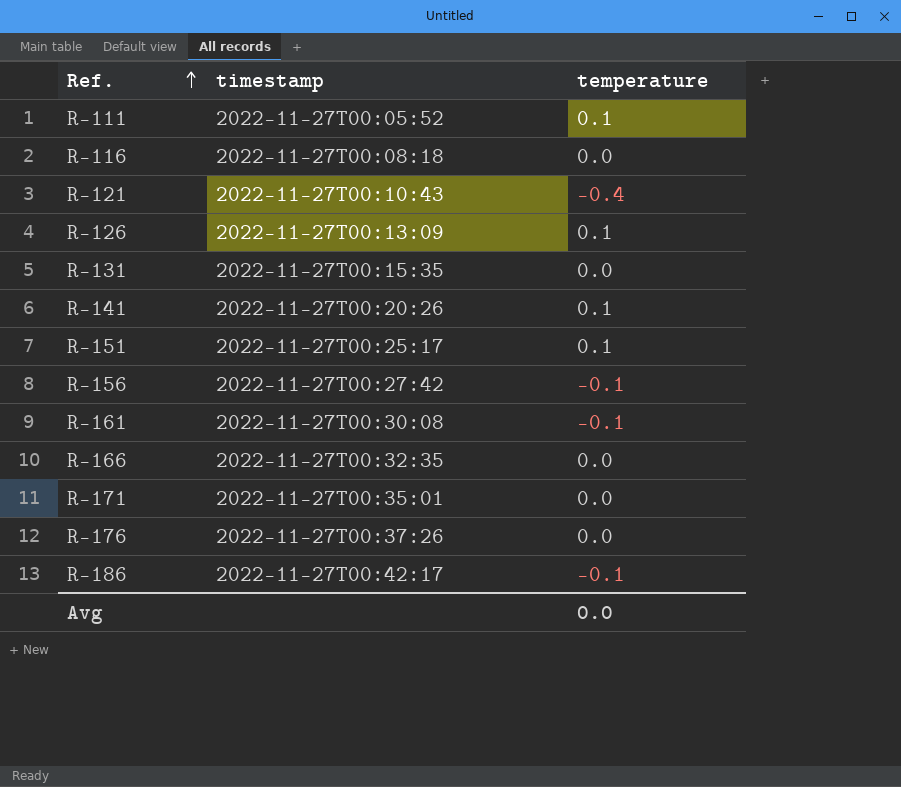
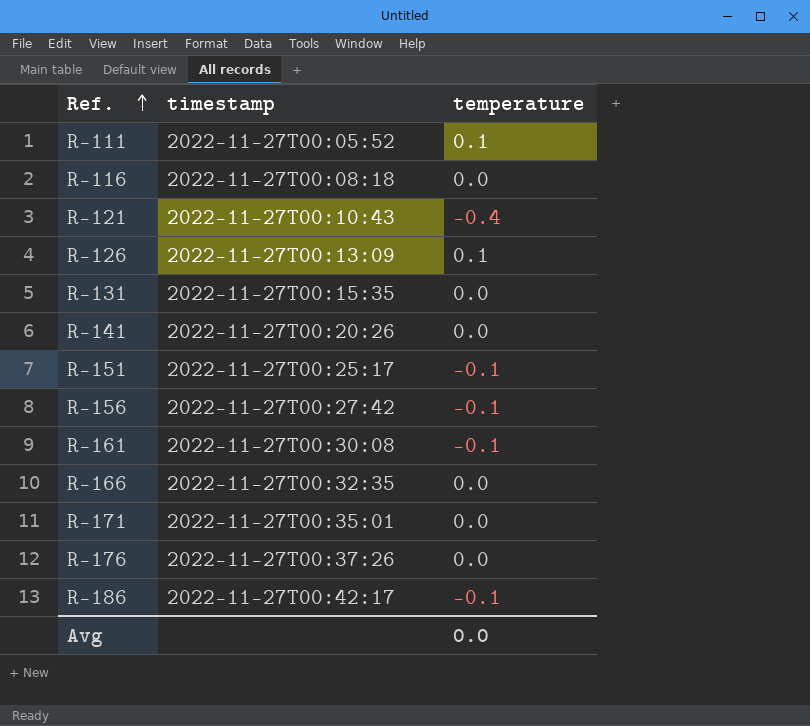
R-141 | temperature: 0.1 -> 0.0
R-151 | temperature: 0.1 -> -0.1

